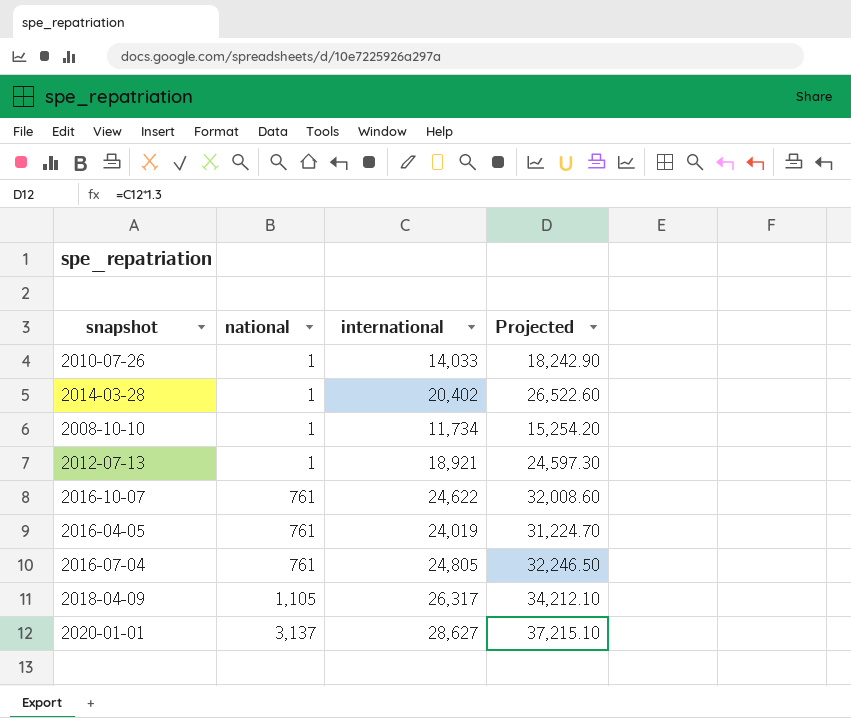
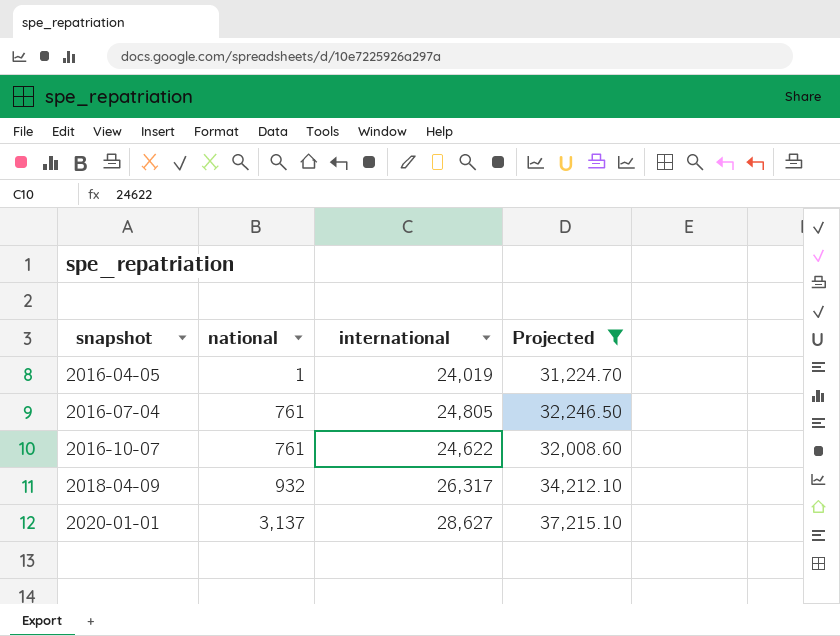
filter: none -> Projected >= 31,224.70
row order: national ascending -> snapshot ascending
2016-04-05 | national: 761 -> 1
2018-04-09 | national: 1,105 -> 932

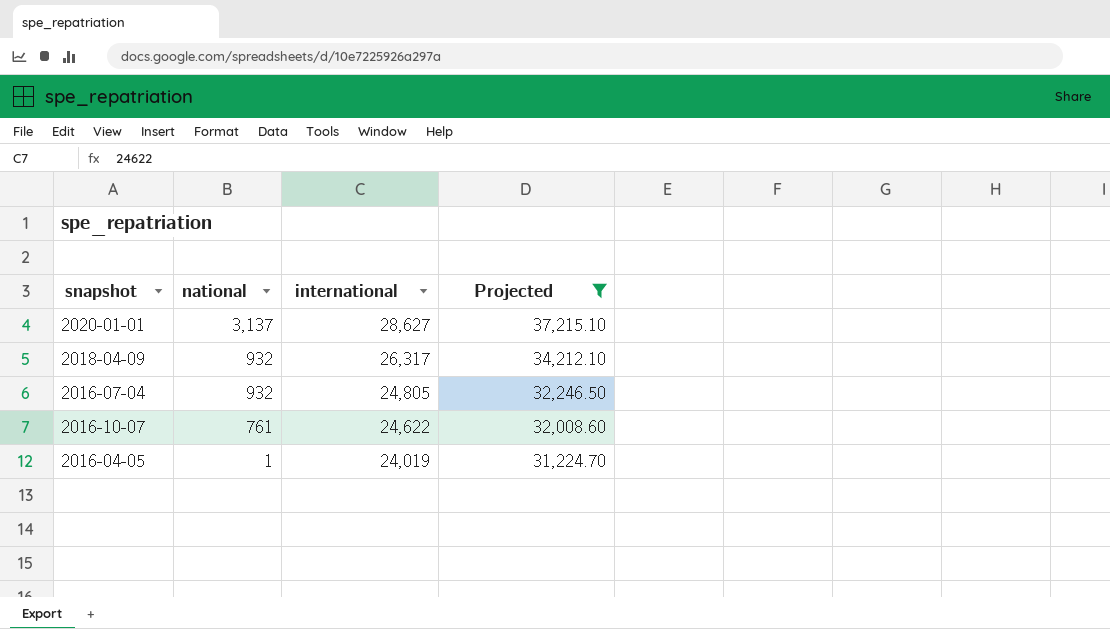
row order: snapshot ascending -> national descending
2016-07-04 | national: 761 -> 932

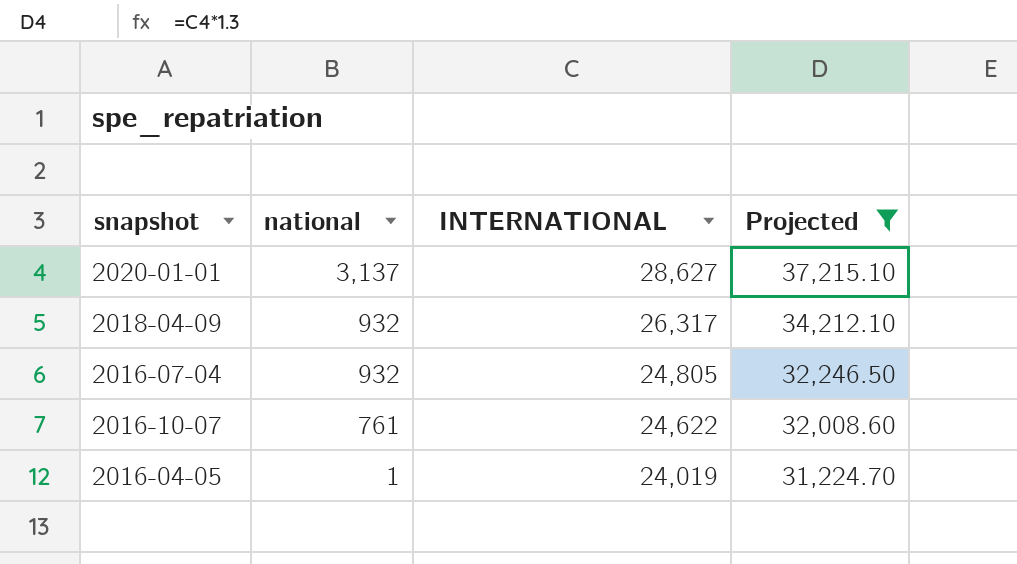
column name: international -> INTERNATIONAL

